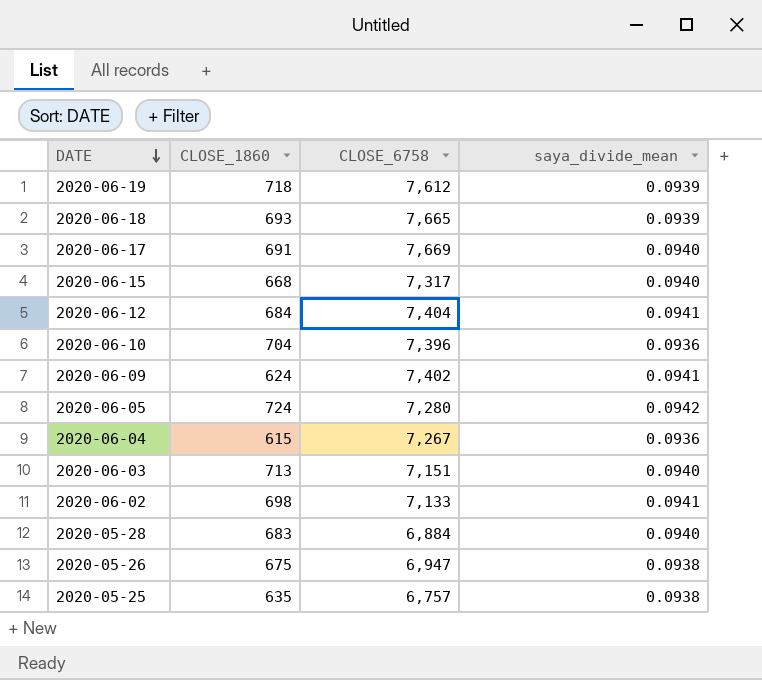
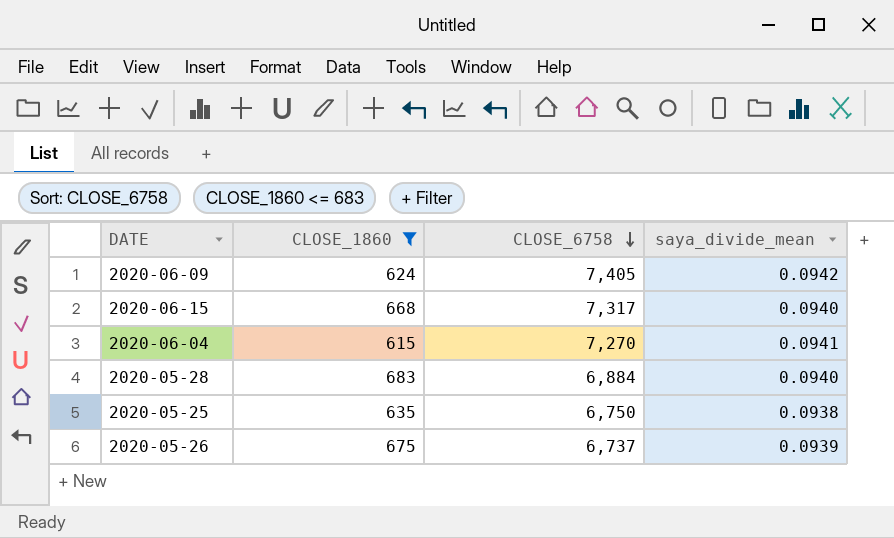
filter: none -> CLOSE_1860 <= 683
row order: DATE descending -> CLOSE_6758 descending
2020-06-09 | CLOSE_6758: 7,402 -> 7,405
2020-06-09 | saya_divide_mean: 0.0941 -> 0.0942
2020-06-04 | CLOSE_6758: 7,267 -> 7,270
2020-06-04 | saya_divide_mean: 0.0936 -> 0.0941
2020-05-25 | CLOSE_6758: 6,757 -> 6,750
2020-05-26 | CLOSE_6758: 6,947 -> 6,737
2020-05-26 | saya_divide_mean: 0.0938 -> 0.0939

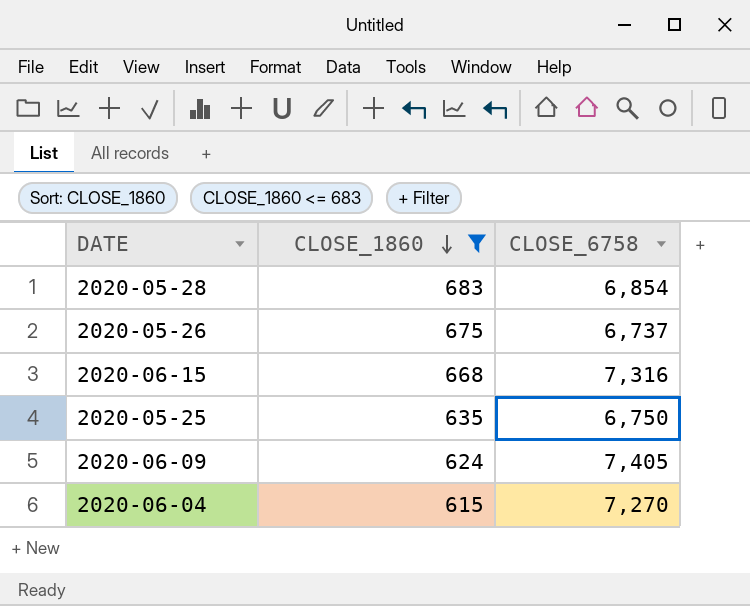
row order: CLOSE_6758 descending -> CLOSE_1860 descending
column saya_divide_mean | position: 4 -> none
2020-05-28 | CLOSE_6758: 6,884 -> 6,854
2020-06-15 | CLOSE_6758: 7,317 -> 7,316

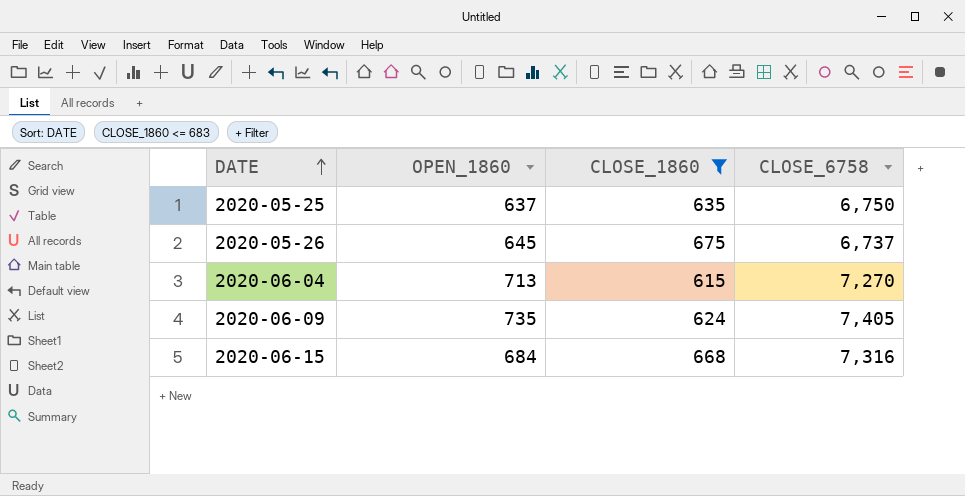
row order: CLOSE_1860 descending -> DATE ascending
column OPEN_1860 | position: none -> 2
row 2020-05-28: 683 | 6,854 -> none

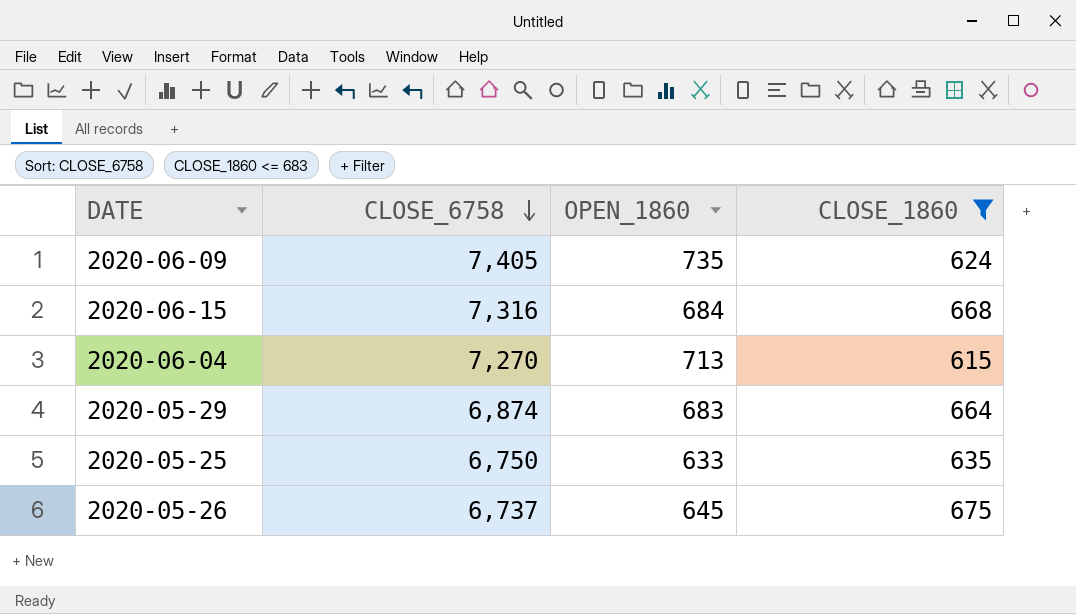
row order: DATE ascending -> CLOSE_6758 descending
column CLOSE_6758 | position: 4 -> 2
row 2020-05-29: none -> 6,874 | 683 | 664
2020-05-25 | OPEN_1860: 637 -> 633

